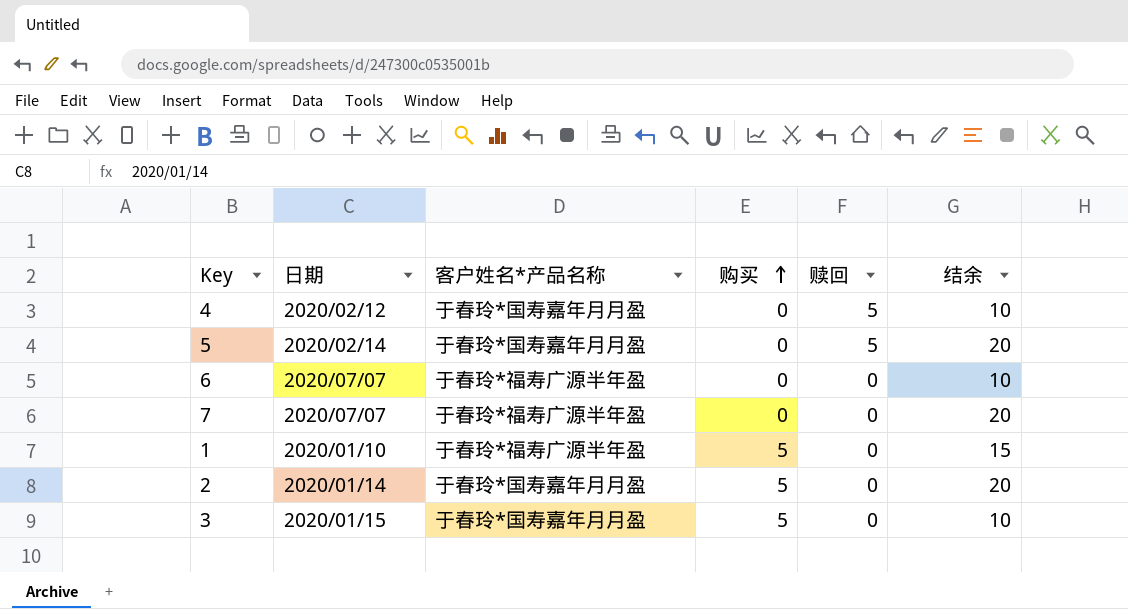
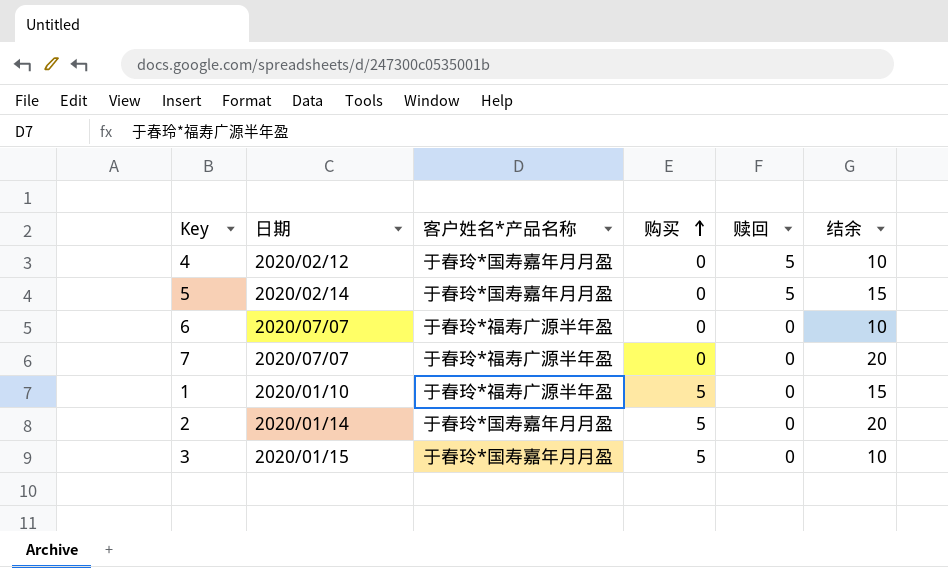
5 | 结余: 20 -> 15

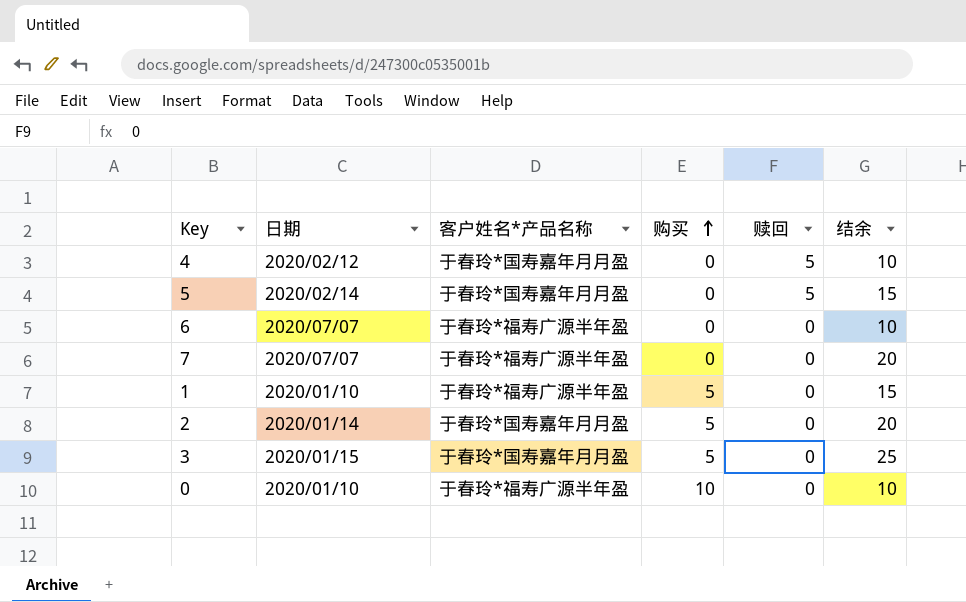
3 | 结余: 10 -> 25
row 0: none -> 2020/01/10 | 于春玲*福寿广源半年盈 | 10 | 0 | 10

